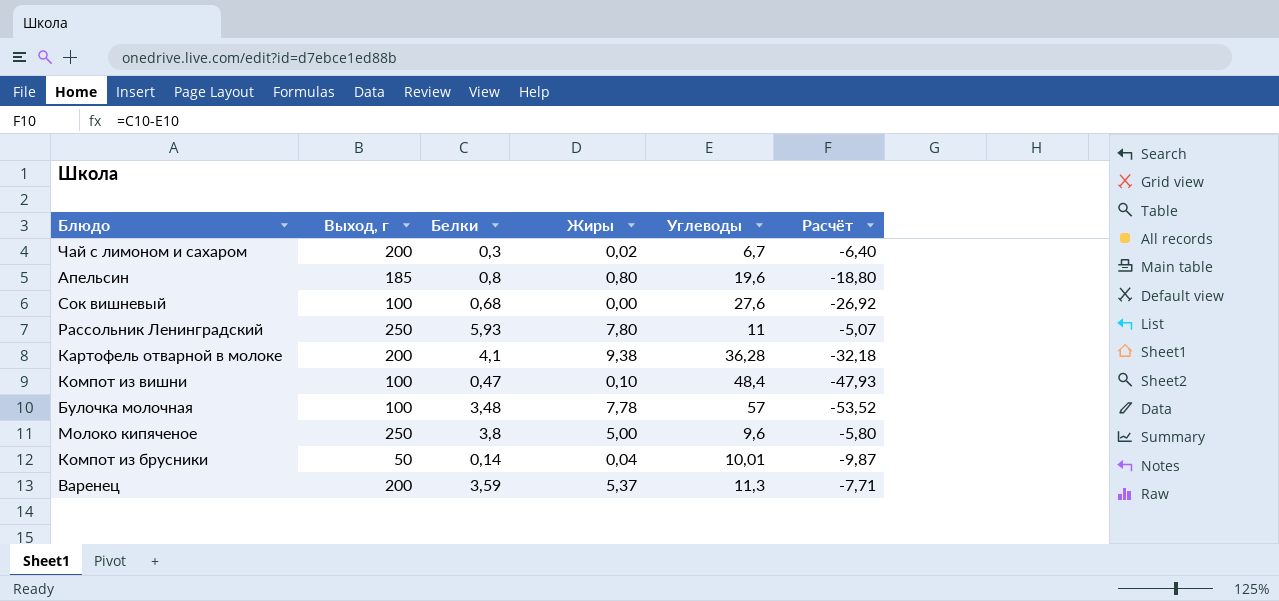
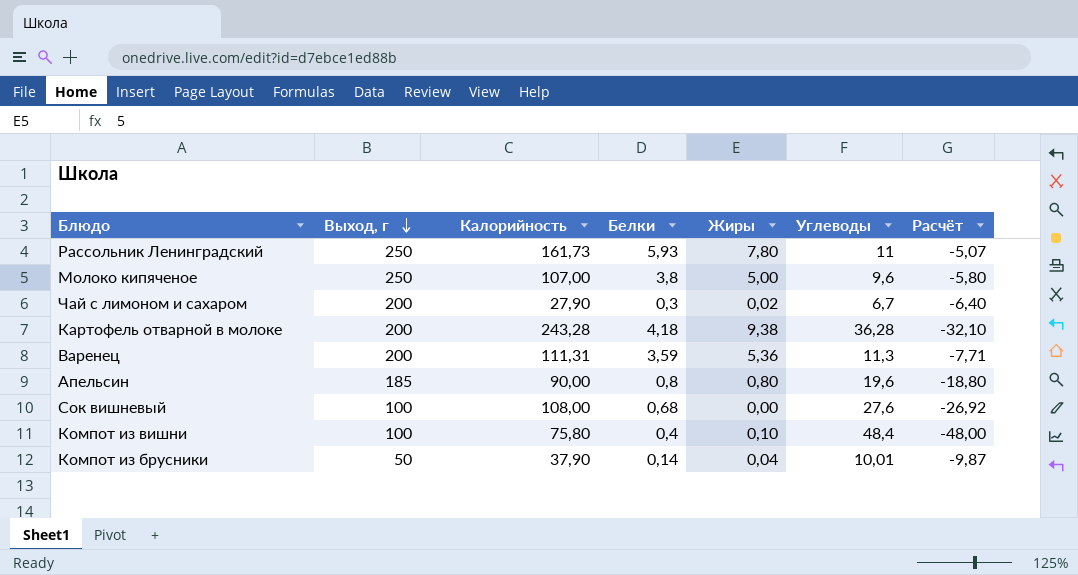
row order: none -> Выход, г descending
column Калорийность | position: none -> 3
row Булочка молочная: 100 | 3,48 | 7,78 | 57 | -53,52 -> none
Картофель отварной в молоке | Белки: 4,1 -> 4,18
Картофель отварной в молоке | Расчёт: -32,18 -> -32,10
Варенец | Жиры: 5,37 -> 5,36
Компот из вишни | Белки: 0,47 -> 0,4
Компот из вишни | Расчёт: -47,93 -> -48,00

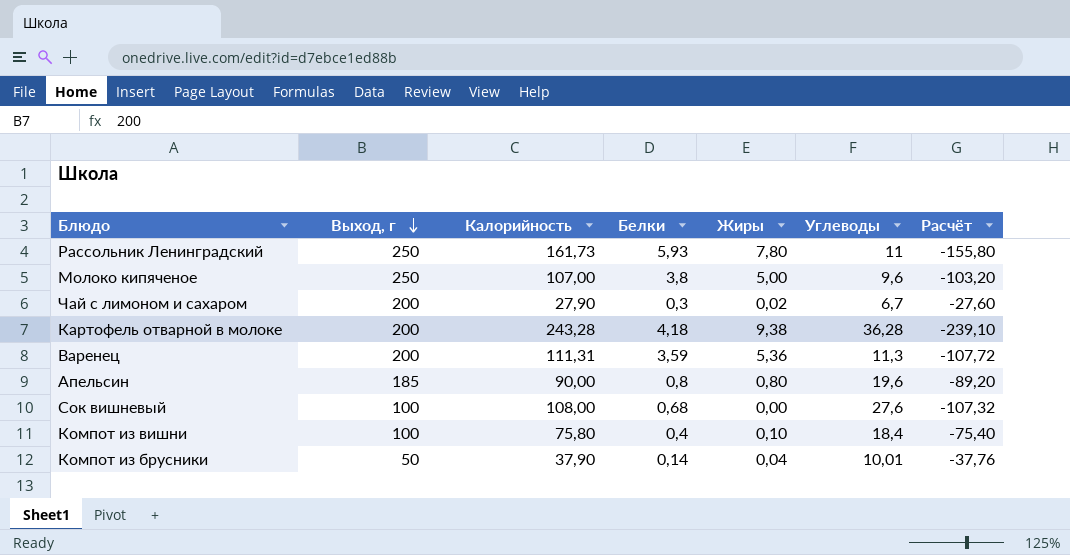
column Расчёт | formula: [Белки] - [Углеводы] -> [Белки] - [Калорийность]
Компот из вишни | Углеводы: 48,4 -> 18,4

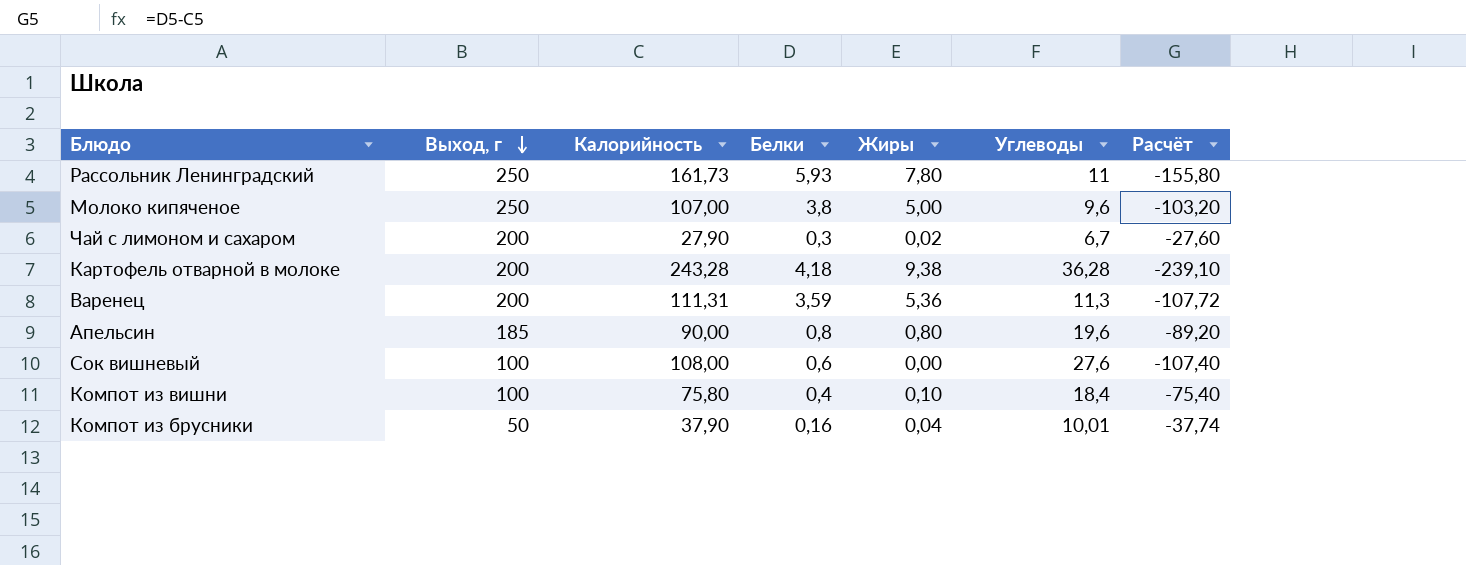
Сок вишневый | Белки: 0,68 -> 0,6
Сок вишневый | Расчёт: -107,32 -> -107,40
Компот из брусники | Белки: 0,14 -> 0,16
Компот из брусники | Расчёт: -37,76 -> -37,74

